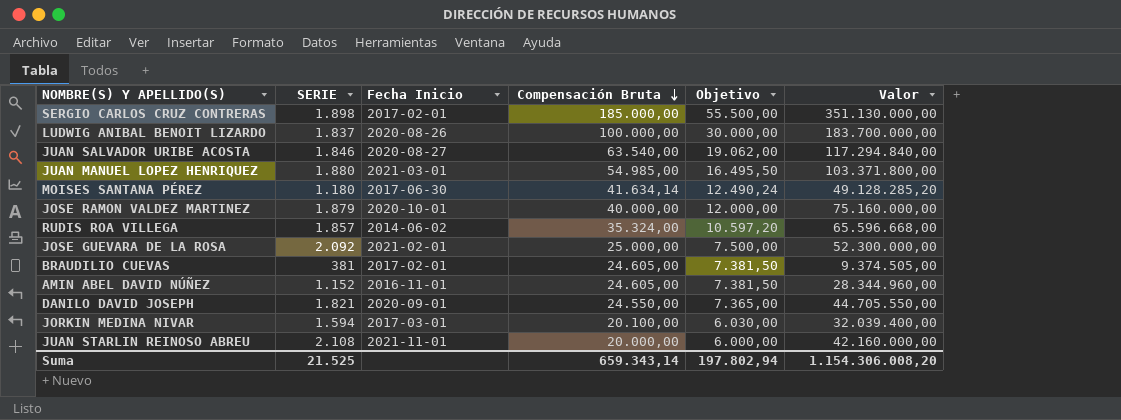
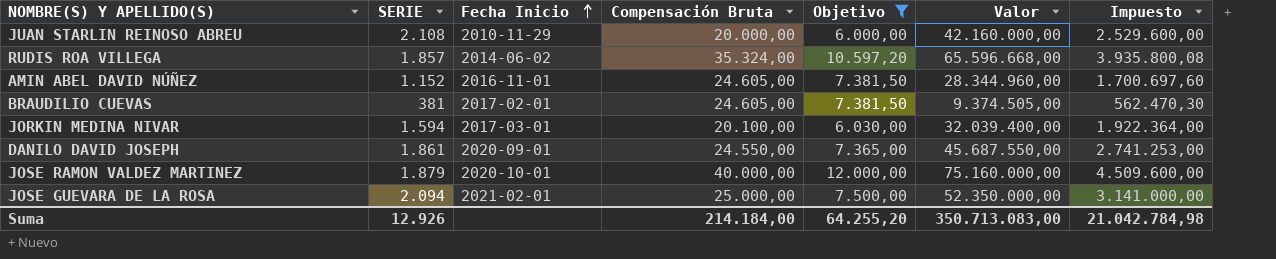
filter: none -> Objetivo <= 12.000,00
row order: Compensación Bruta descending -> Fecha Inicio ascending
column Impuesto | formula: none -> [Valor] * 0,06
JUAN STARLIN REINOSO ABREU | Fecha Inicio: 2021-11-01 -> 2010-11-29
DANILO DAVID JOSEPH | SERIE: 1.821 -> 1.861
DANILO DAVID JOSEPH | Valor: 44.705.550,00 -> 45.687.550,00
JOSE GUEVARA DE LA ROSA | SERIE: 2.092 -> 2.094
JOSE GUEVARA DE LA ROSA | Valor: 52.300.000,00 -> 52.350.000,00
Suma | SERIE: 21.525 -> 12.926
Suma | Compensación Bruta: 659.343,14 -> 214.184,00
Suma | Objetivo: 197.802,94 -> 64.255,20
Suma | Valor: 1.154.306.008,20 -> 350.713.083,00

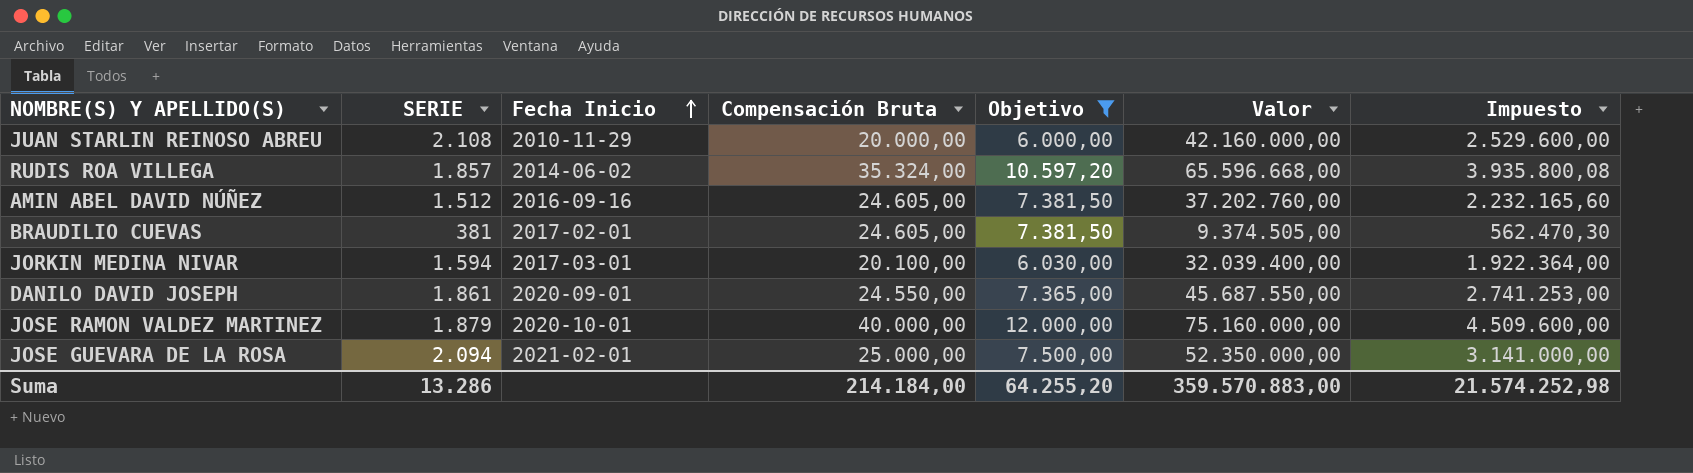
AMIN ABEL DAVID NÚÑEZ | SERIE: 1.152 -> 1.512
AMIN ABEL DAVID NÚÑEZ | Fecha Inicio: 2016-11-01 -> 2016-09-16
AMIN ABEL DAVID NÚÑEZ | Valor: 28.344.960,00 -> 37.202.760,00
AMIN ABEL DAVID NÚÑEZ | Impuesto: 1.700.697,60 -> 2.232.165,60
Suma | SERIE: 12.926 -> 13.286
Suma | Valor: 350.713.083,00 -> 359.570.883,00
Suma | Impuesto: 21.042.784,98 -> 21.574.252,98

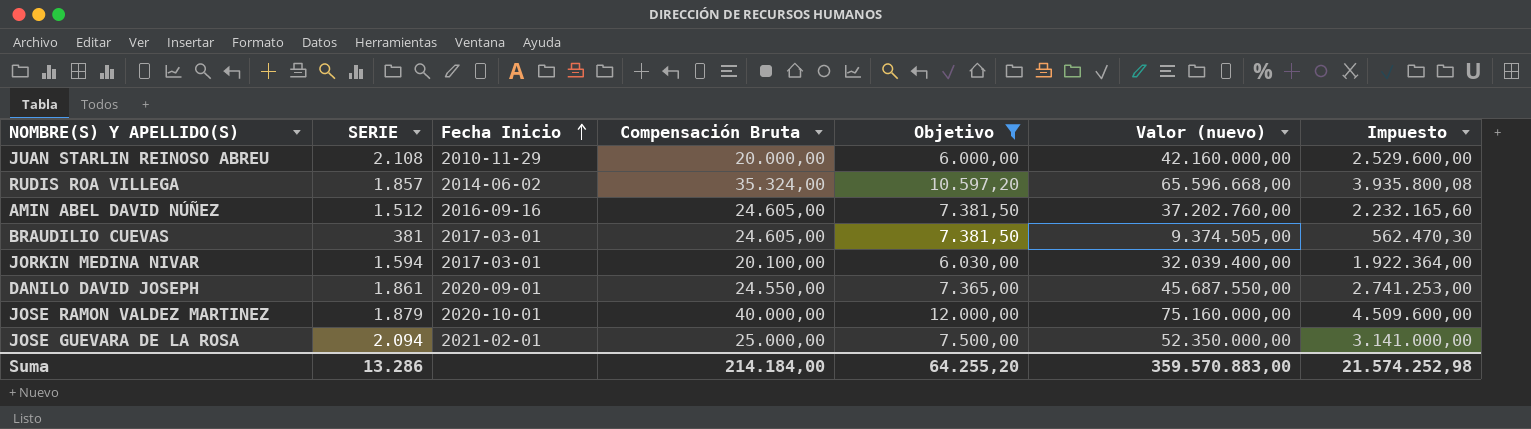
column name: Valor -> Valor (nuevo)
BRAUDILIO CUEVAS | Fecha Inicio: 2017-02-01 -> 2017-03-01

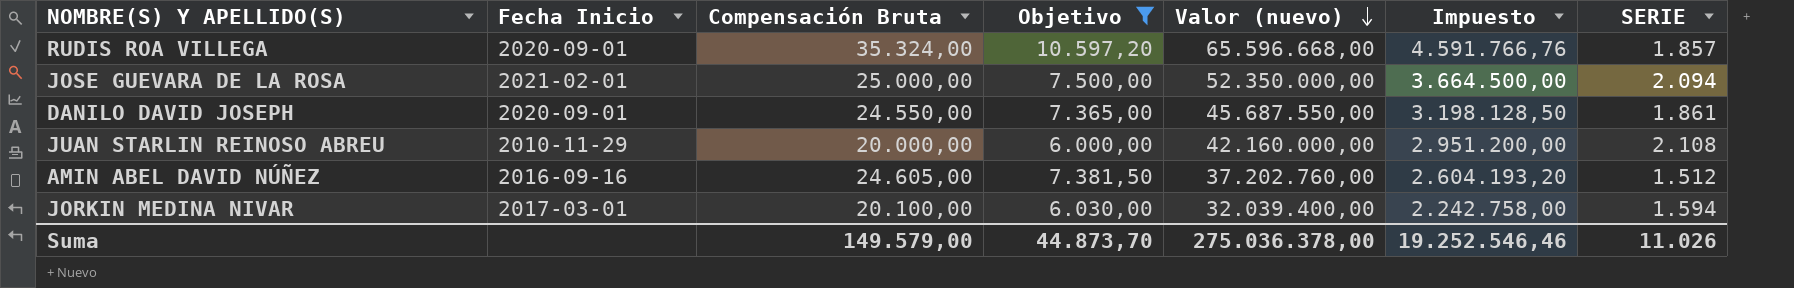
row order: Fecha Inicio ascending -> Valor (nuevo) descending
column Impuesto | formula: [Valor (nuevo)] * 0,06 -> [Valor (nuevo)] * 0,07
column SERIE | position: 2 -> 7
row BRAUDILIO CUEVAS: 381 | 2017-03-01 | 24.605,00 | 7.381,50 | 9.374.505,00 | 562.470,30 -> none
row JOSE RAMON VALDEZ MARTINEZ: 1.879 | 2020-10-01 | 40.000,00 | 12.000,00 | 75.160.000,00 | 4.509.600,00 -> none
RUDIS ROA VILLEGA | Fecha Inicio: 2014-06-02 -> 2020-09-01
Suma | Compensación Bruta: 214.184,00 -> 149.579,00
Suma | Objetivo: 64.255,20 -> 44.873,70
Suma | Valor (nuevo): 359.570.883,00 -> 275.036.378,00
Suma | Impuesto: 21.574.252,98 -> 19.252.546,46
Suma | SERIE: 13.286 -> 11.026

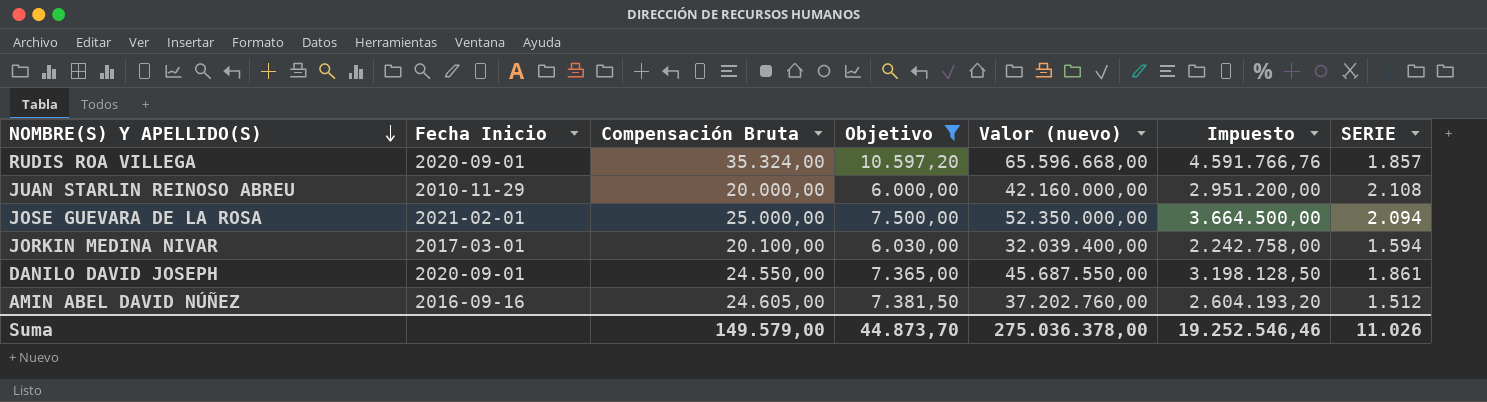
row order: Valor (nuevo) descending -> NOMBRE(S) Y APELLIDO(S) descending

